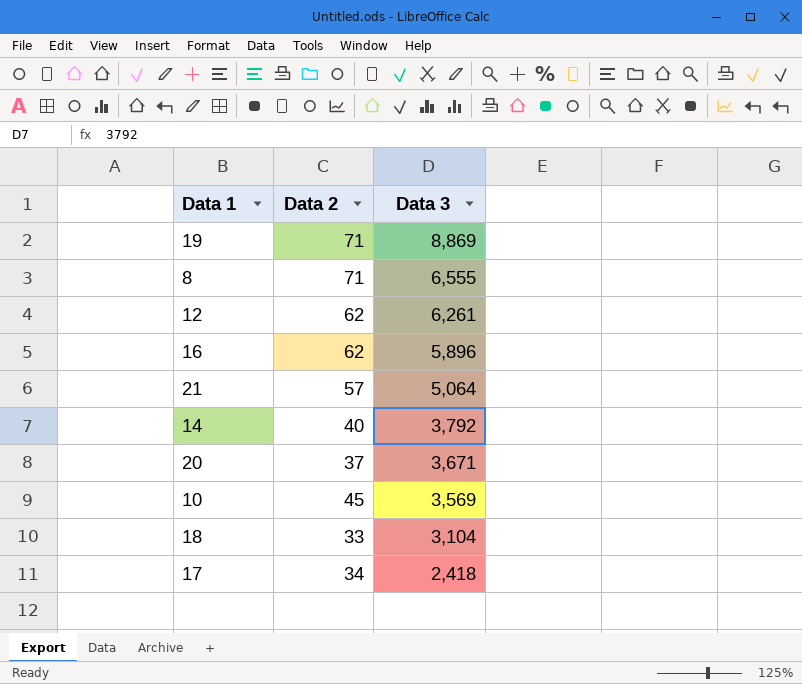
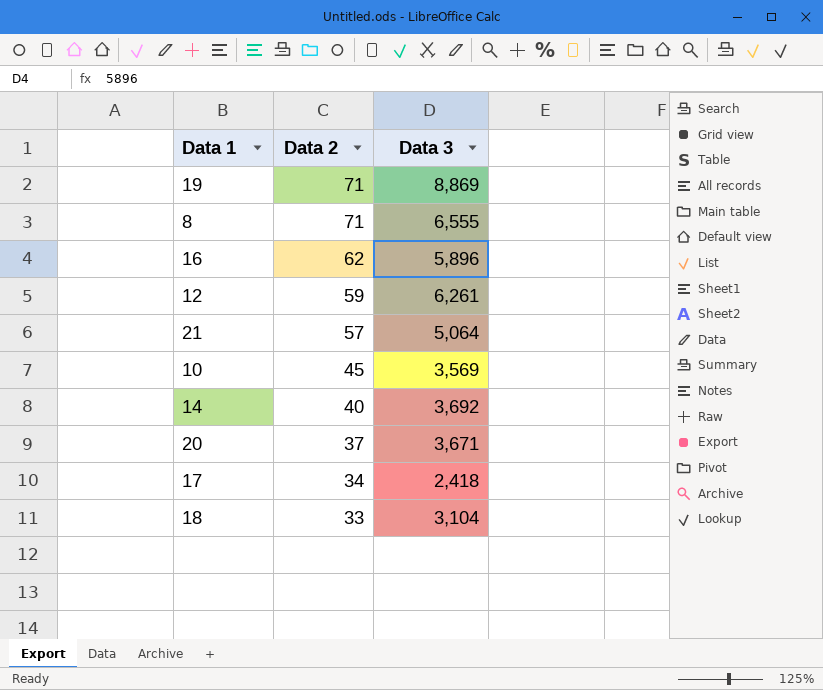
row order: Data 3 descending -> Data 2 descending
12 | Data 2: 62 -> 59
14 | Data 3: 3,792 -> 3,692

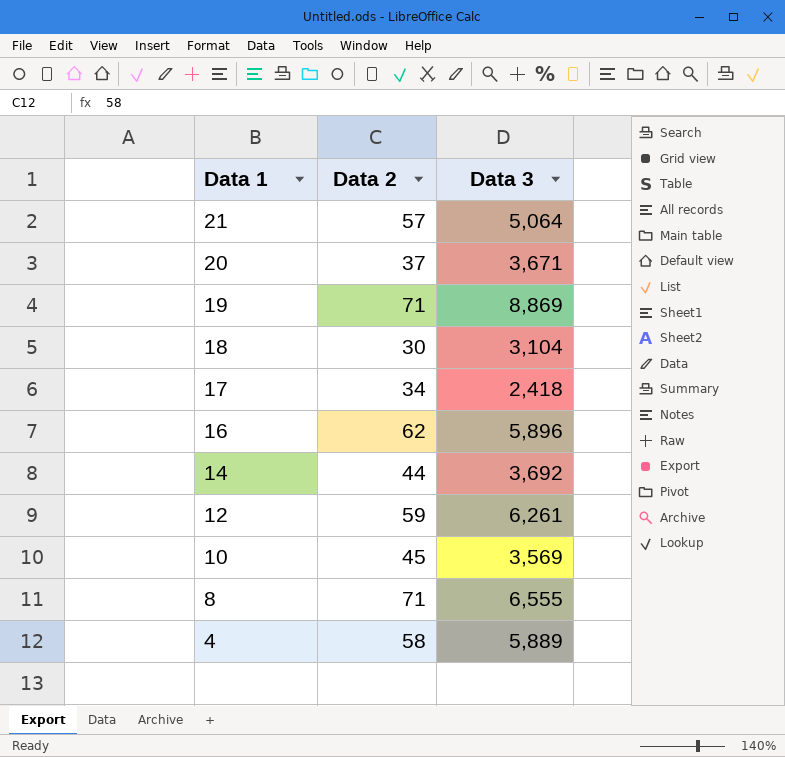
row order: Data 2 descending -> Data 1 descending
18 | Data 2: 33 -> 30
14 | Data 2: 40 -> 44
row 4: none -> 58 | 5,889

